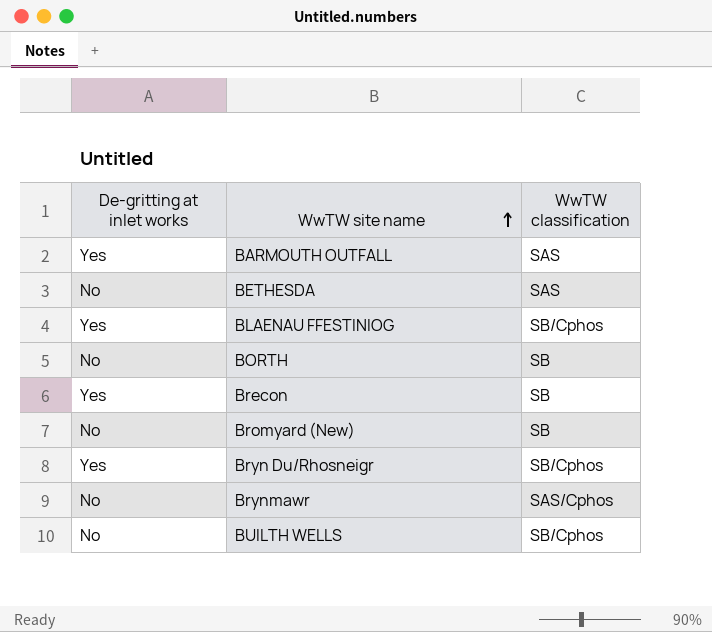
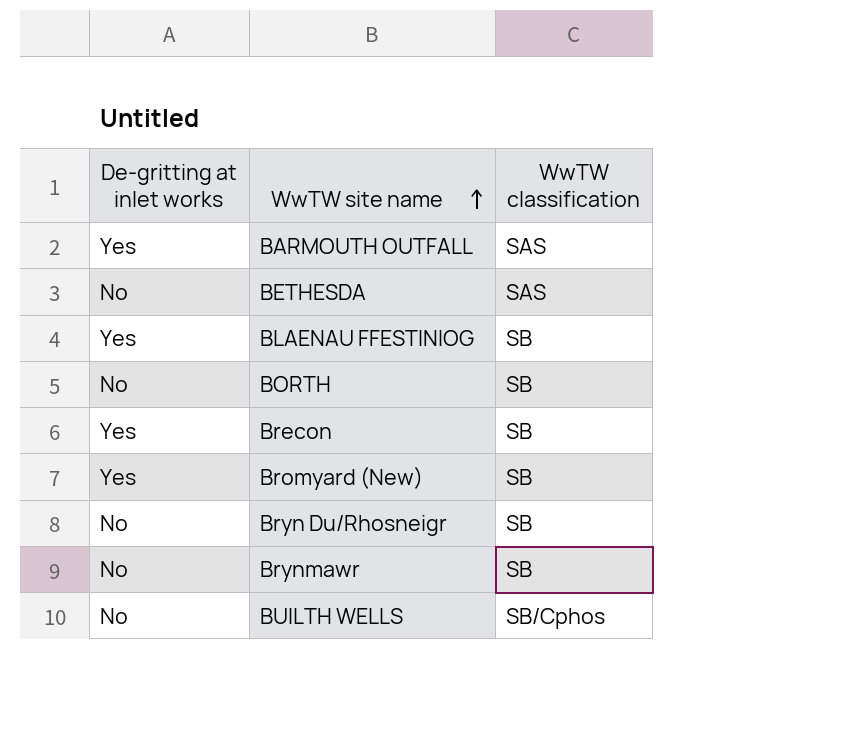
BLAENAU FFESTINIOG | WwTW classification: SB/Cphos -> SB
Bromyard (New) | De-gritting at inlet works: No -> Yes
Bryn Du/Rhosneigr | De-gritting at inlet works: Yes -> No
Bryn Du/Rhosneigr | WwTW classification: SB/Cphos -> SB
Brynmawr | WwTW classification: SAS/Cphos -> SB

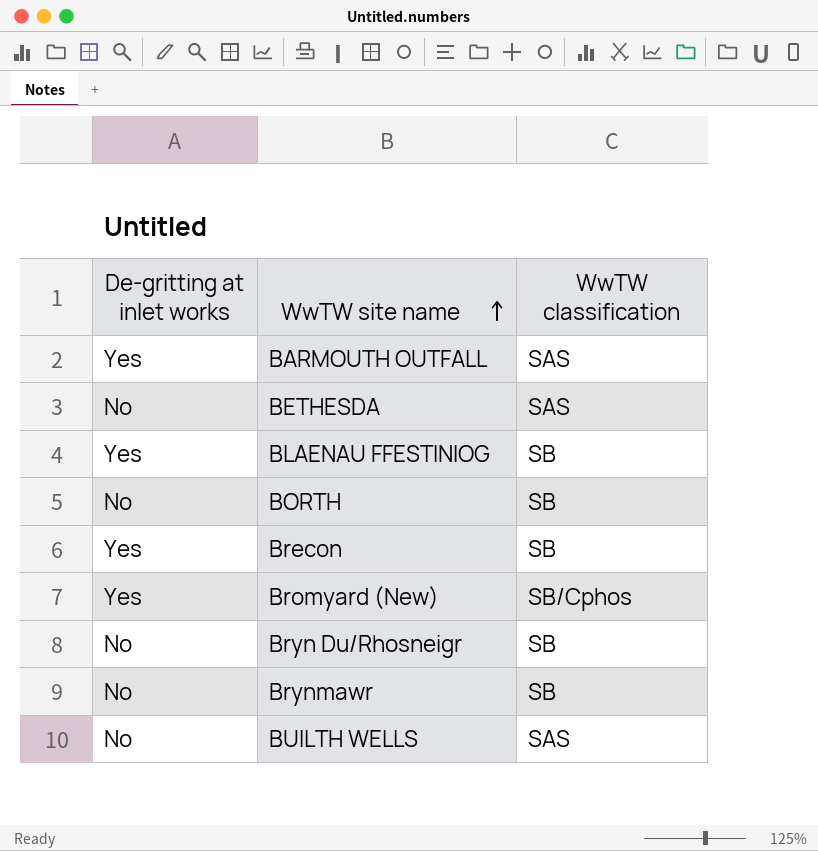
Bromyard (New) | WwTW classification: SB -> SB/Cphos
BUILTH WELLS | WwTW classification: SB/Cphos -> SAS

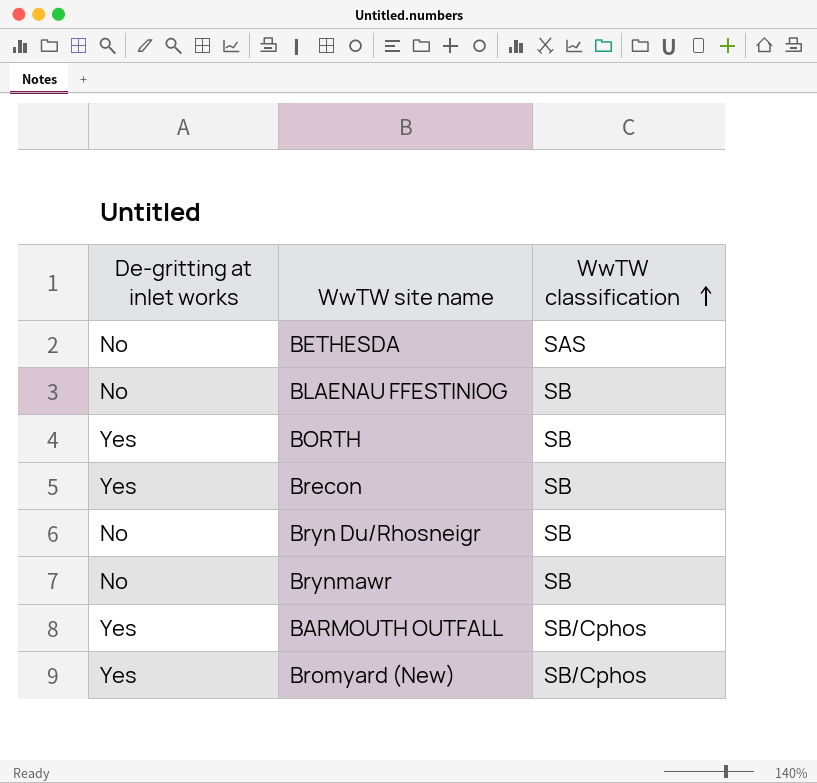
row order: WwTW site name ascending -> WwTW classification ascending
row BUILTH WELLS: No | SAS -> none
BLAENAU FFESTINIOG | De-gritting at inlet works: Yes -> No
BORTH | De-gritting at inlet works: No -> Yes
BARMOUTH OUTFALL | WwTW classification: SAS -> SB/Cphos

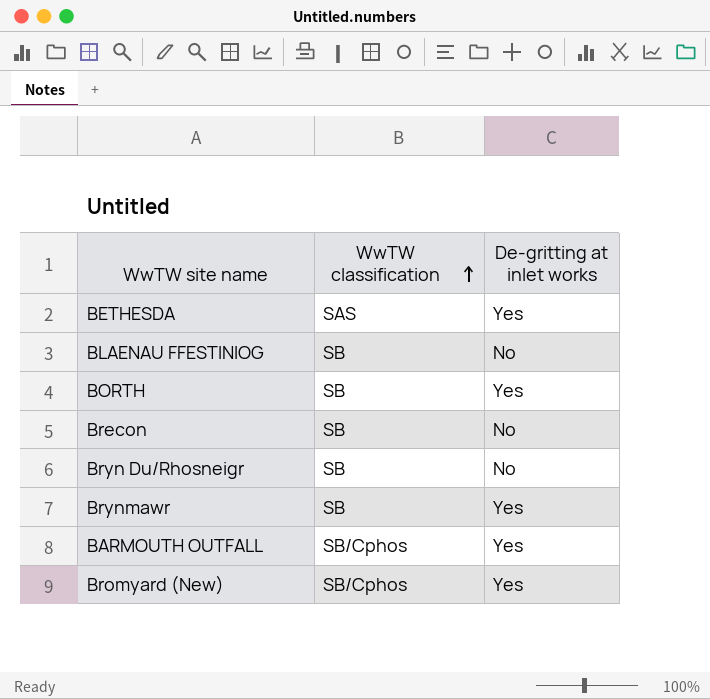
column De-gritting at inlet works | position: 1 -> 3
BETHESDA | De-gritting at inlet works: No -> Yes
Brecon | De-gritting at inlet works: Yes -> No
Brynmawr | De-gritting at inlet works: No -> Yes

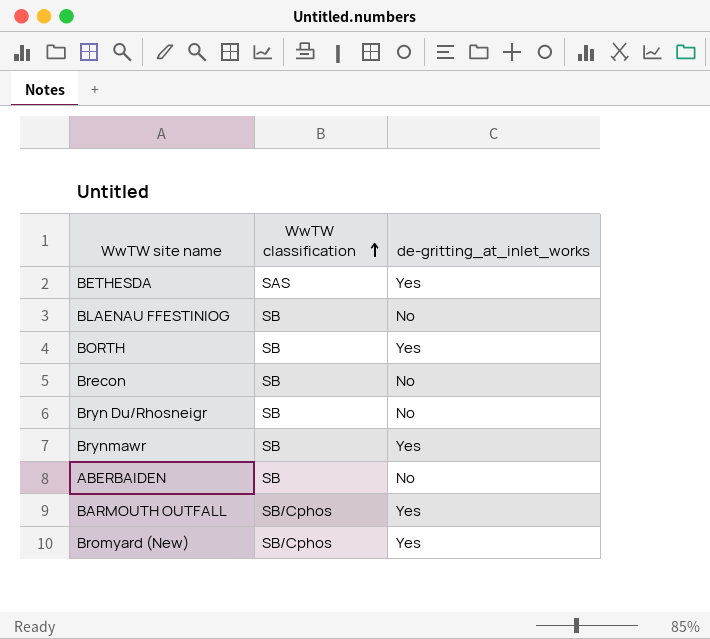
column name: De-gritting at inlet works -> de-gritting_at_inlet_works
row ABERBAIDEN: none -> SB | No

